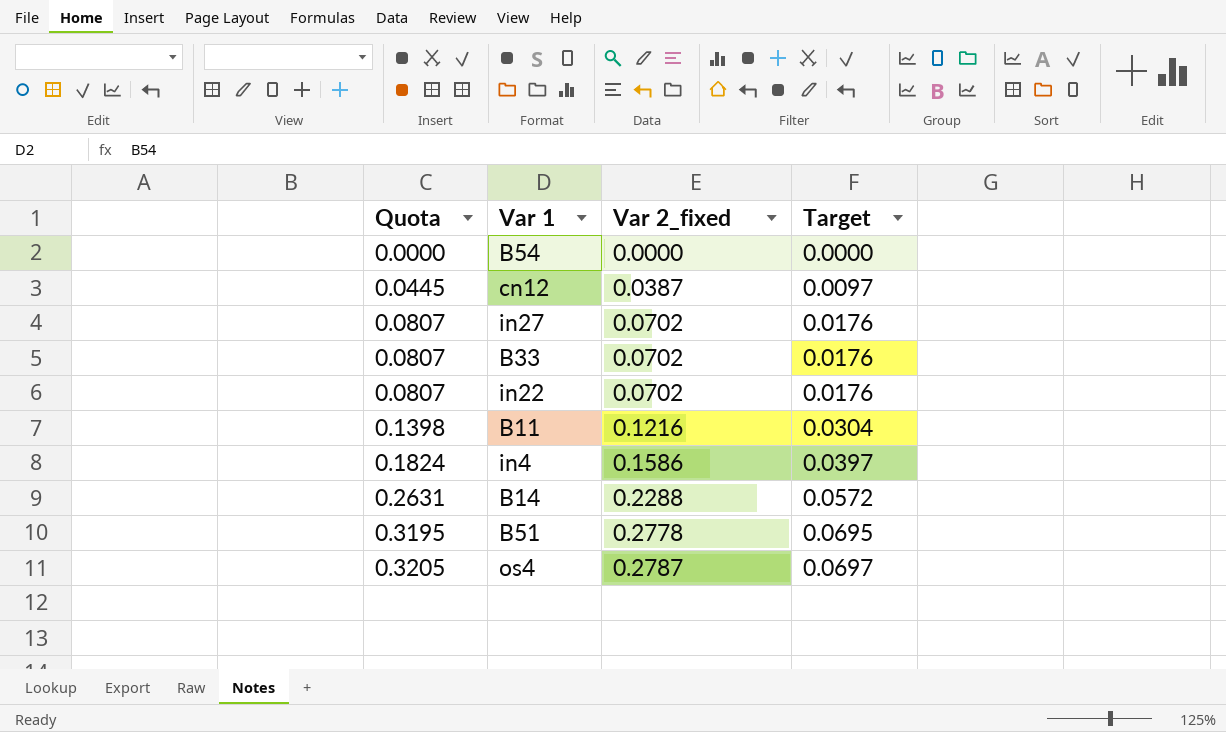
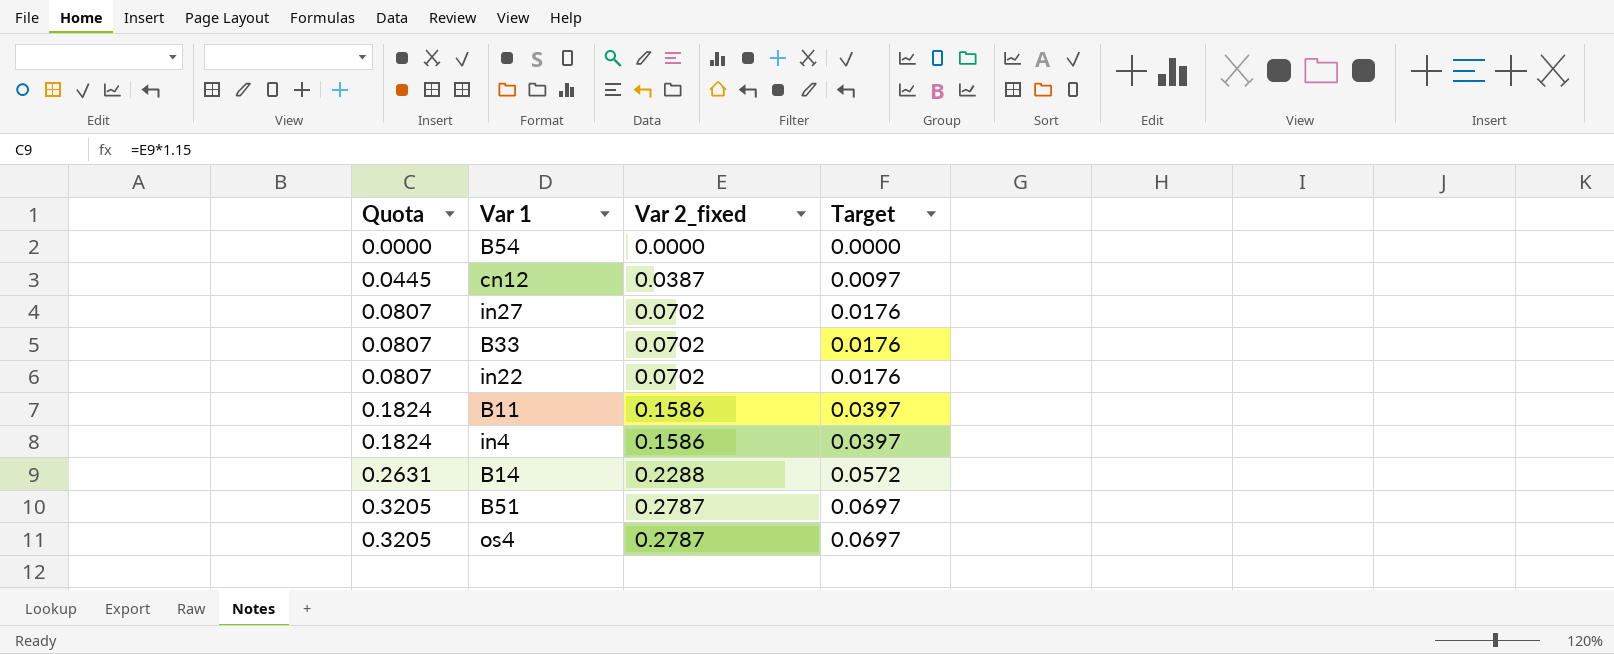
B11 | Quota: 0.1398 -> 0.1824
B11 | Var 2_fixed: 0.1216 -> 0.1586
B11 | Target: 0.0304 -> 0.0397
B51 | Quota: 0.3195 -> 0.3205
B51 | Var 2_fixed: 0.2778 -> 0.2787
B51 | Target: 0.0695 -> 0.0697

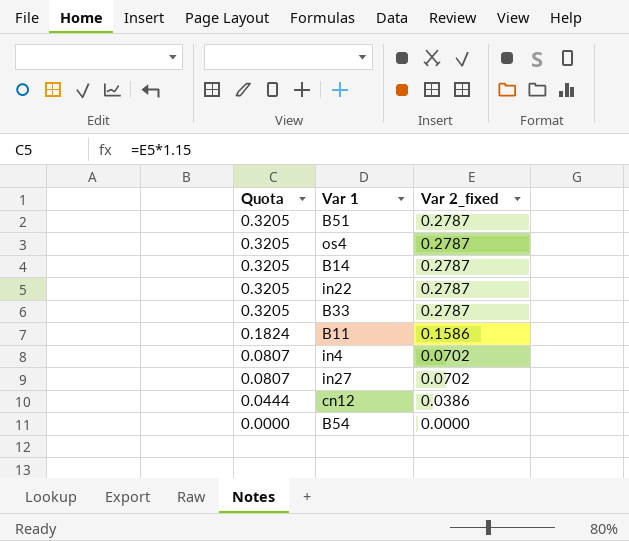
row order: Quota ascending -> Quota descending
column Target | formula: [Var 2_fixed] * 0.25 -> none
B14 | Quota: 0.2631 -> 0.3205
B14 | Var 2_fixed: 0.2288 -> 0.2787
in22 | Quota: 0.0807 -> 0.3205
in22 | Var 2_fixed: 0.0702 -> 0.2787
B33 | Quota: 0.0807 -> 0.3205
B33 | Var 2_fixed: 0.0702 -> 0.2787
in4 | Quota: 0.1824 -> 0.0807
in4 | Var 2_fixed: 0.1586 -> 0.0702
cn12 | Quota: 0.0445 -> 0.0444
cn12 | Var 2_fixed: 0.0387 -> 0.0386

